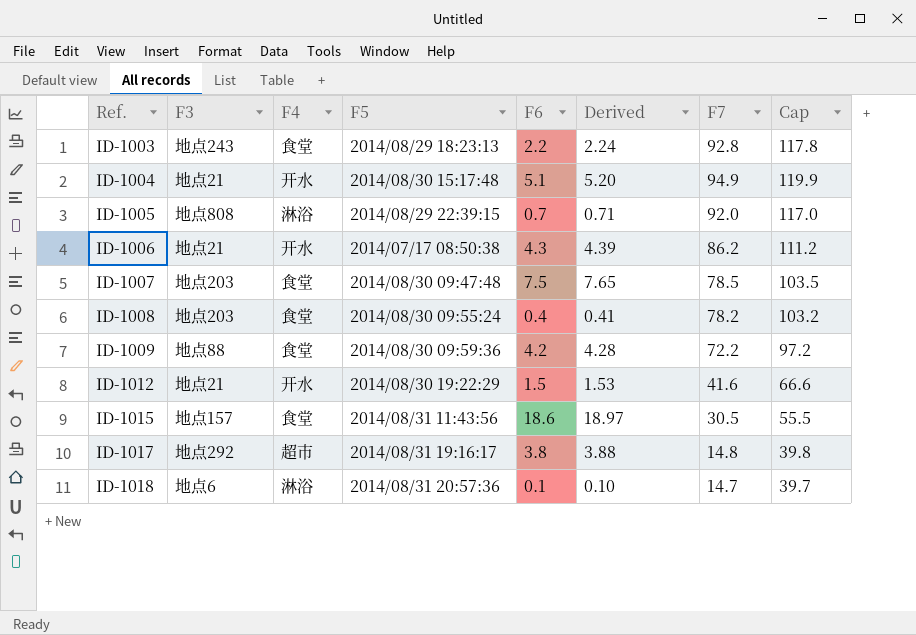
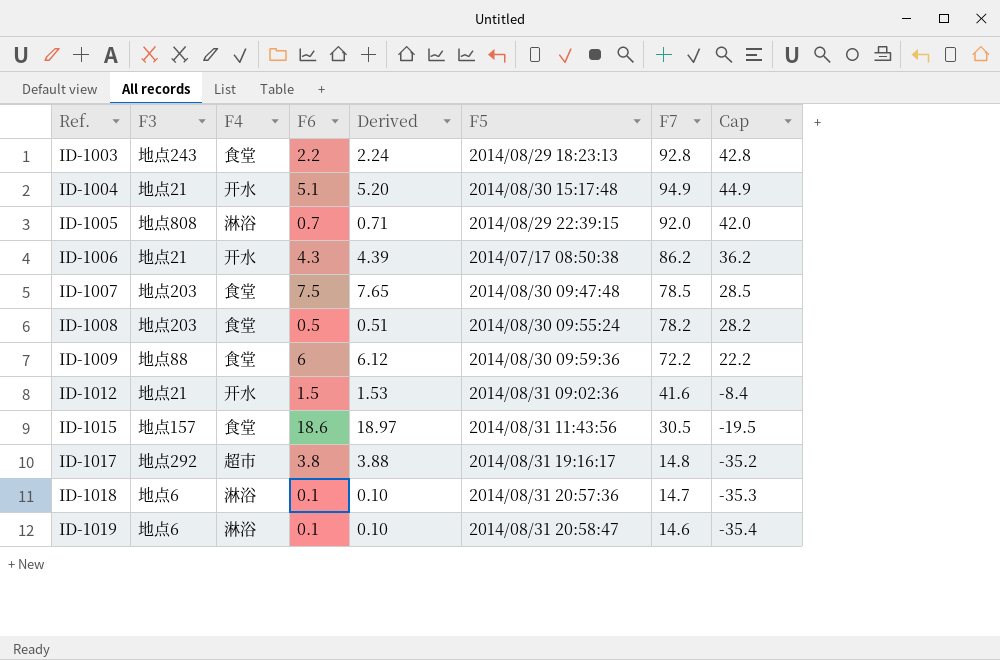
column F5 | position: 4 -> 6
column Cap | formula: [F7] + 25 -> [F7] - 50
ID-1008 | F6: 0.4 -> 0.5
ID-1008 | Derived: 0.41 -> 0.51
ID-1009 | F6: 4.2 -> 6
ID-1009 | Derived: 4.28 -> 6.12
ID-1012 | F5: 2014/08/30 19:22:29 -> 2014/08/31 09:02:36
row ID-1019: none -> 地点6 | 淋浴 | 0.1 | 0.10 | 2014/08/31 20:58:47 | 14.6 | -35.4

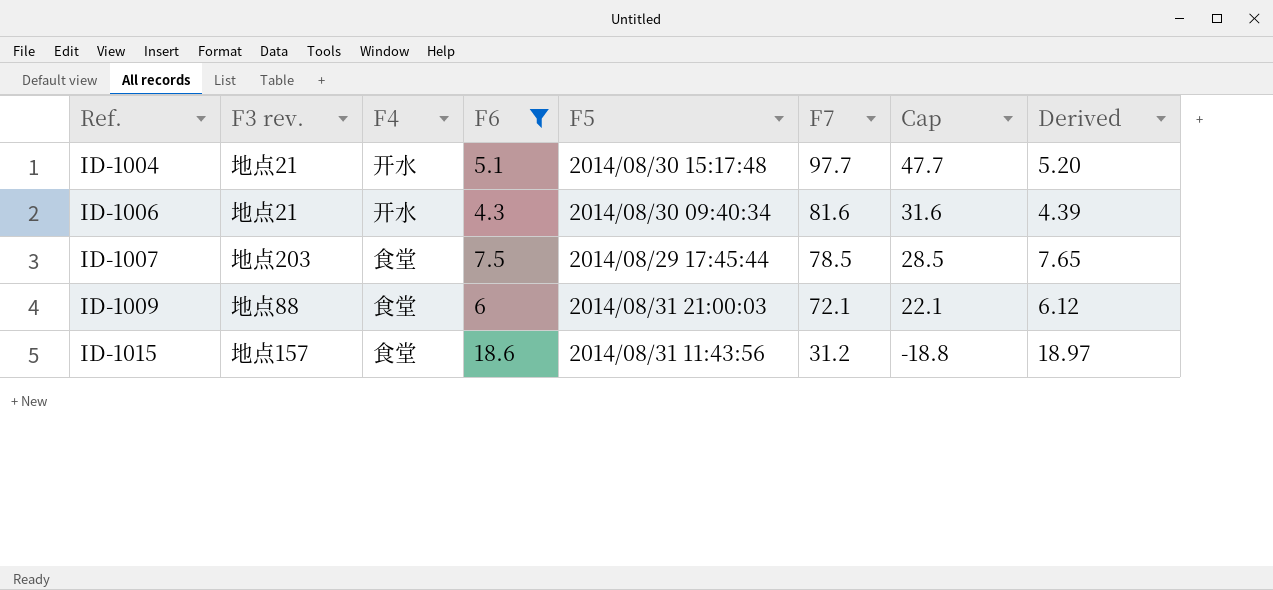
filter: none -> F6 >= 4.3
column name: F3 -> F3 rev.
column Derived | position: 5 -> 8
ID-1004 | F7: 94.9 -> 97.7
ID-1004 | Cap: 44.9 -> 47.7
ID-1006 | F5: 2014/07/17 08:50:38 -> 2014/08/30 09:40:34
ID-1006 | F7: 86.2 -> 81.6
ID-1006 | Cap: 36.2 -> 31.6
ID-1007 | F5: 2014/08/30 09:47:48 -> 2014/08/29 17:45:44
ID-1009 | F5: 2014/08/30 09:59:36 -> 2014/08/31 21:00:03
ID-1009 | F7: 72.2 -> 72.1
ID-1009 | Cap: 22.2 -> 22.1
ID-1015 | F7: 30.5 -> 31.2
ID-1015 | Cap: -19.5 -> -18.8

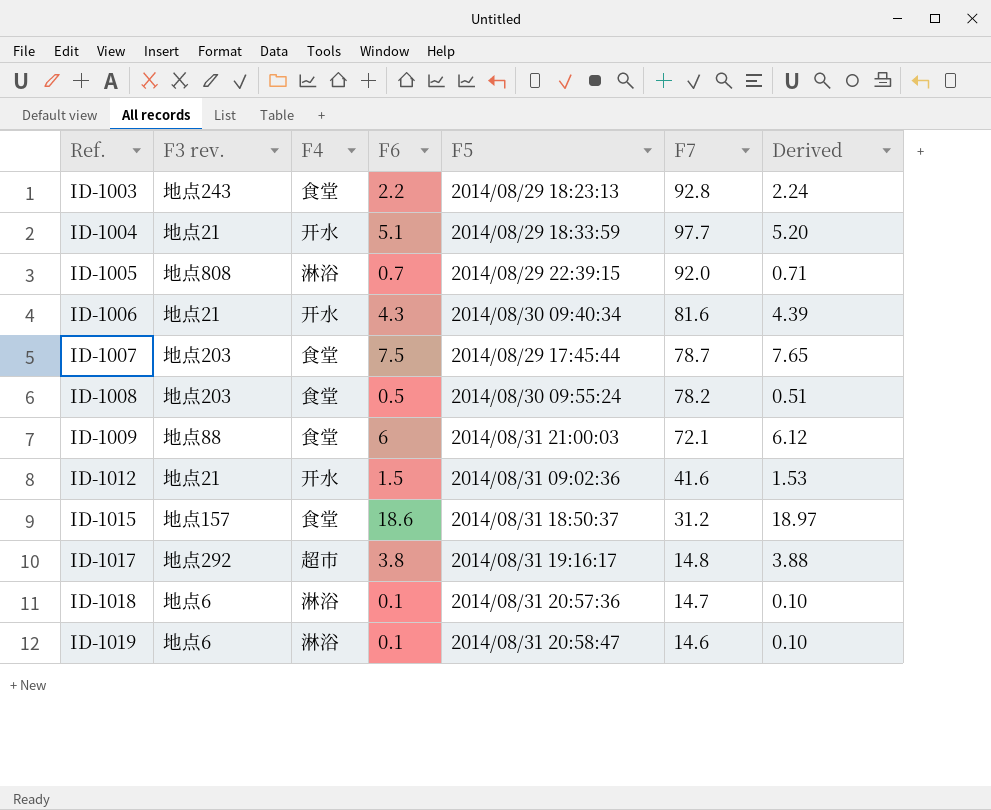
filter: F6 >= 4.3 -> none
column Cap | formula: [F7] - 50 -> none
ID-1004 | F5: 2014/08/30 15:17:48 -> 2014/08/29 18:33:59
ID-1007 | F7: 78.5 -> 78.7
ID-1015 | F5: 2014/08/31 11:43:56 -> 2014/08/31 18:50:37

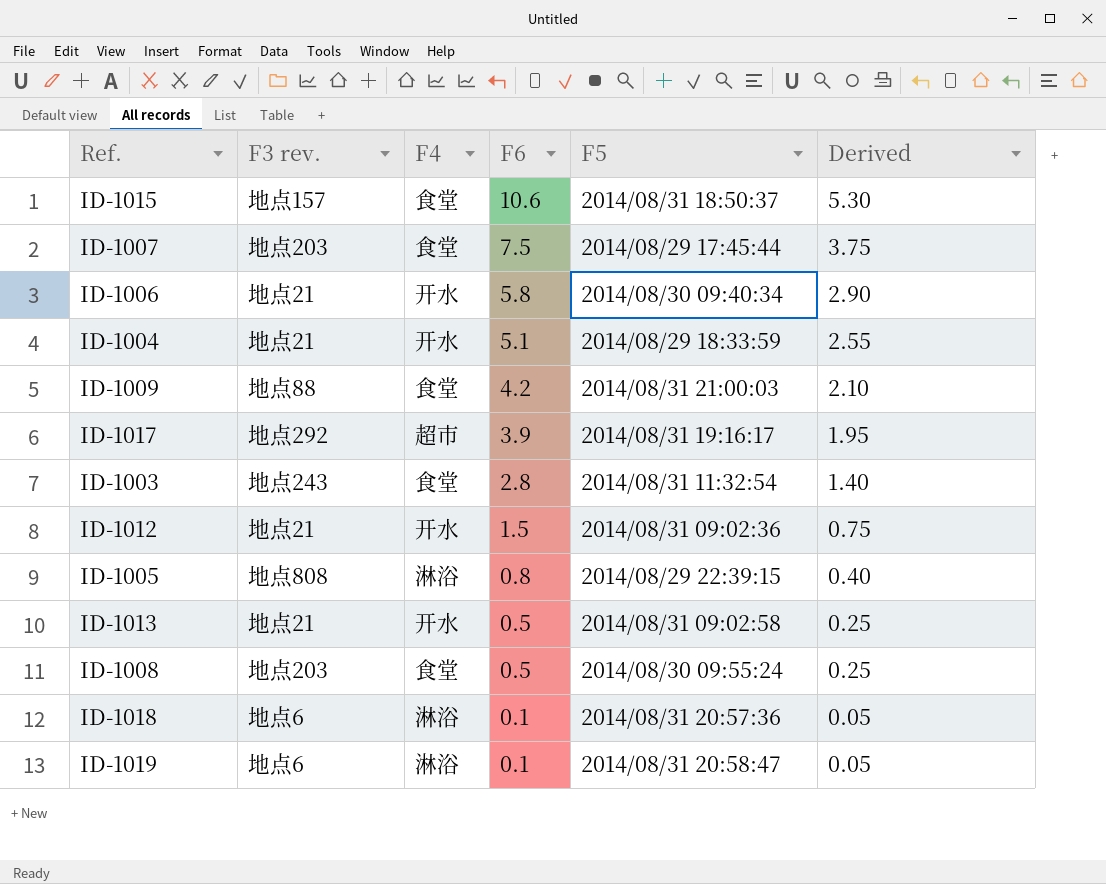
row order: Ref. ascending -> F6 descending
column F7 | position: 6 -> none
column Derived | formula: [F6] * 1.02 -> [F6] * 0.5
ID-1015 | F6: 18.6 -> 10.6
ID-1006 | F6: 4.3 -> 5.8
ID-1009 | F6: 6 -> 4.2
ID-1017 | F6: 3.8 -> 3.9
ID-1003 | F6: 2.2 -> 2.8
ID-1003 | F5: 2014/08/29 18:23:13 -> 2014/08/31 11:32:54
ID-1005 | F6: 0.7 -> 0.8
row ID-1013: none -> 地点21 | 开水 | 0.5 | 2014/08/31 09:02:58 | 0.25

